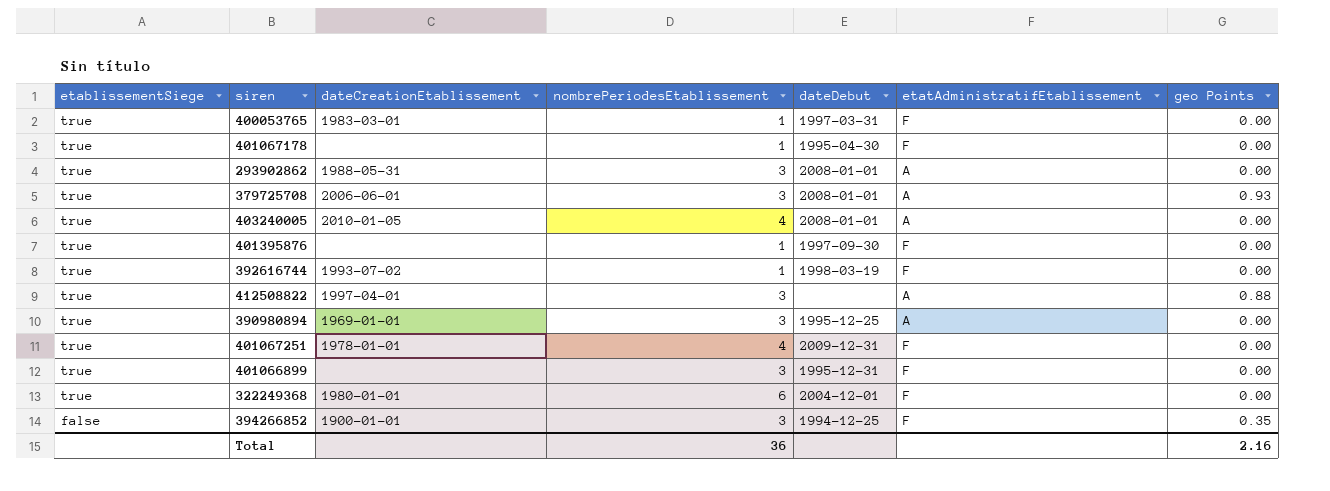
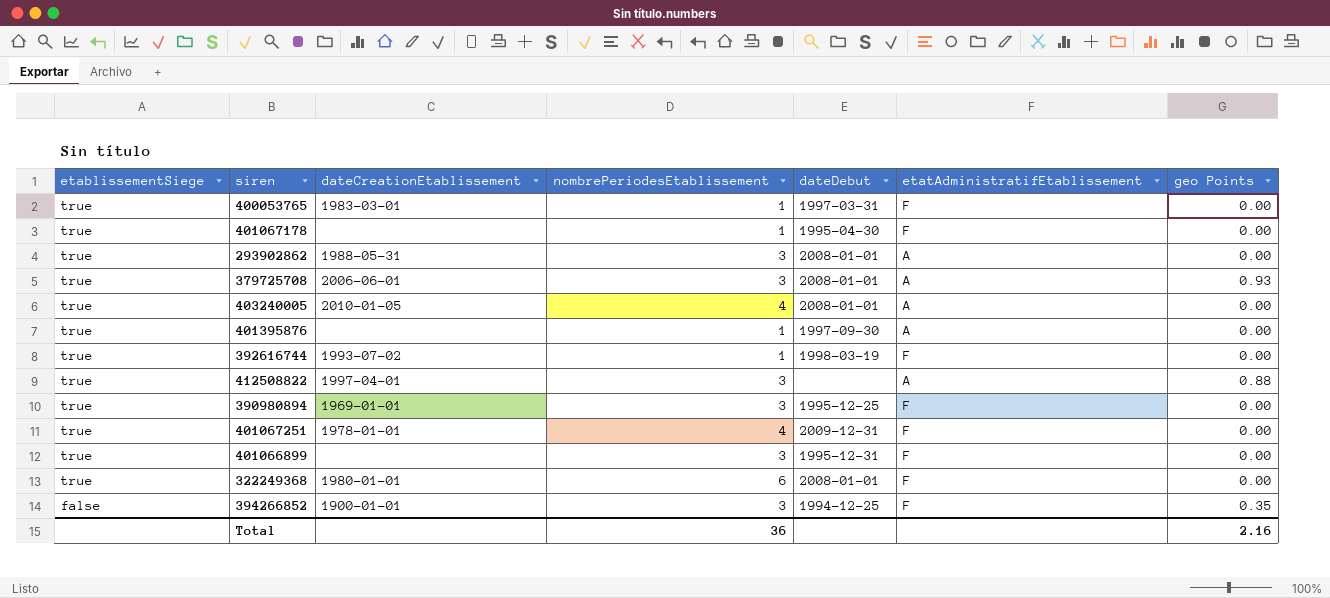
401395876 | etatAdministratifEtablissement: F -> A
390980894 | etatAdministratifEtablissement: A -> F
322249368 | dateDebut: 2004-12-01 -> 2008-01-01

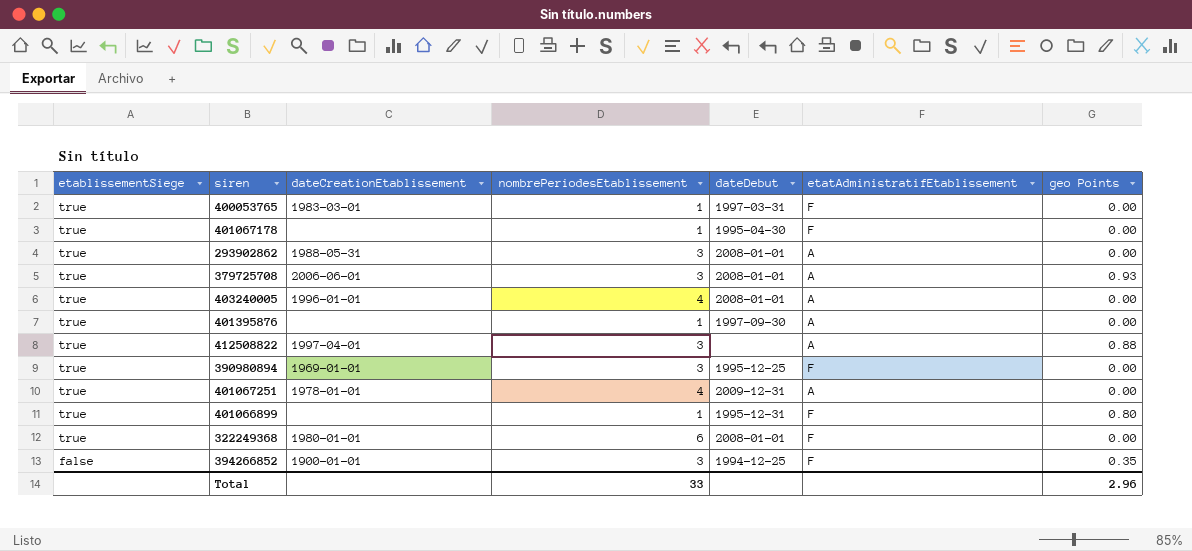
row 392616744: true | 1993-07-02 | 1 | 1998-03-19 | F | 0.00 -> none
403240005 | dateCreationEtablissement: 2010-01-05 -> 1996-01-01
401067251 | etatAdministratifEtablissement: F -> A
401066899 | nombrePeriodesEtablissement: 3 -> 1
401066899 | geo Points: 0.00 -> 0.80
Total | nombrePeriodesEtablissement: 36 -> 33
Total | geo Points: 2.16 -> 2.96

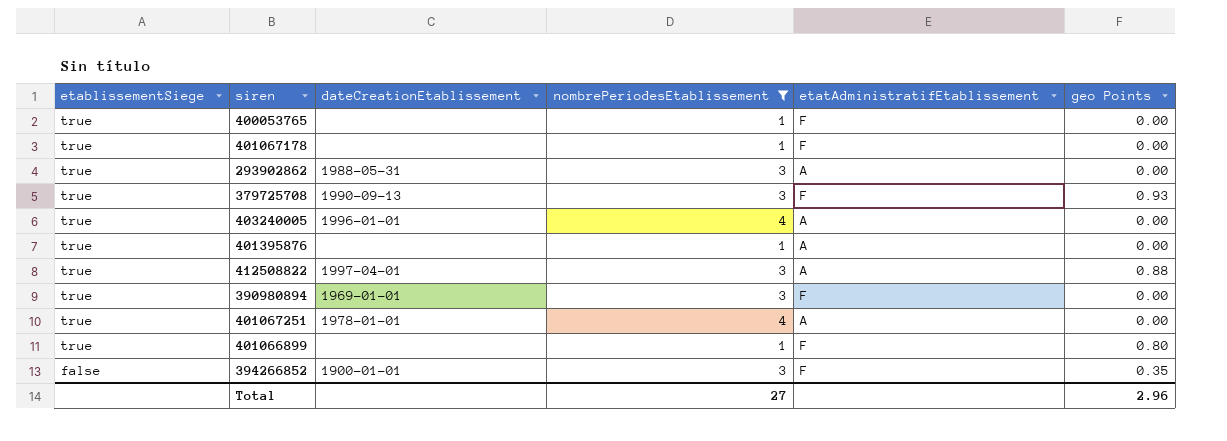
filter: none -> nombrePeriodesEtablissement != 6
column dateDebut | position: 5 -> none
400053765 | dateCreationEtablissement: 1983-03-01 -> none
379725708 | dateCreationEtablissement: 2006-06-01 -> 1990-09-13
379725708 | etatAdministratifEtablissement: A -> F
Total | nombrePeriodesEtablissement: 33 -> 27

